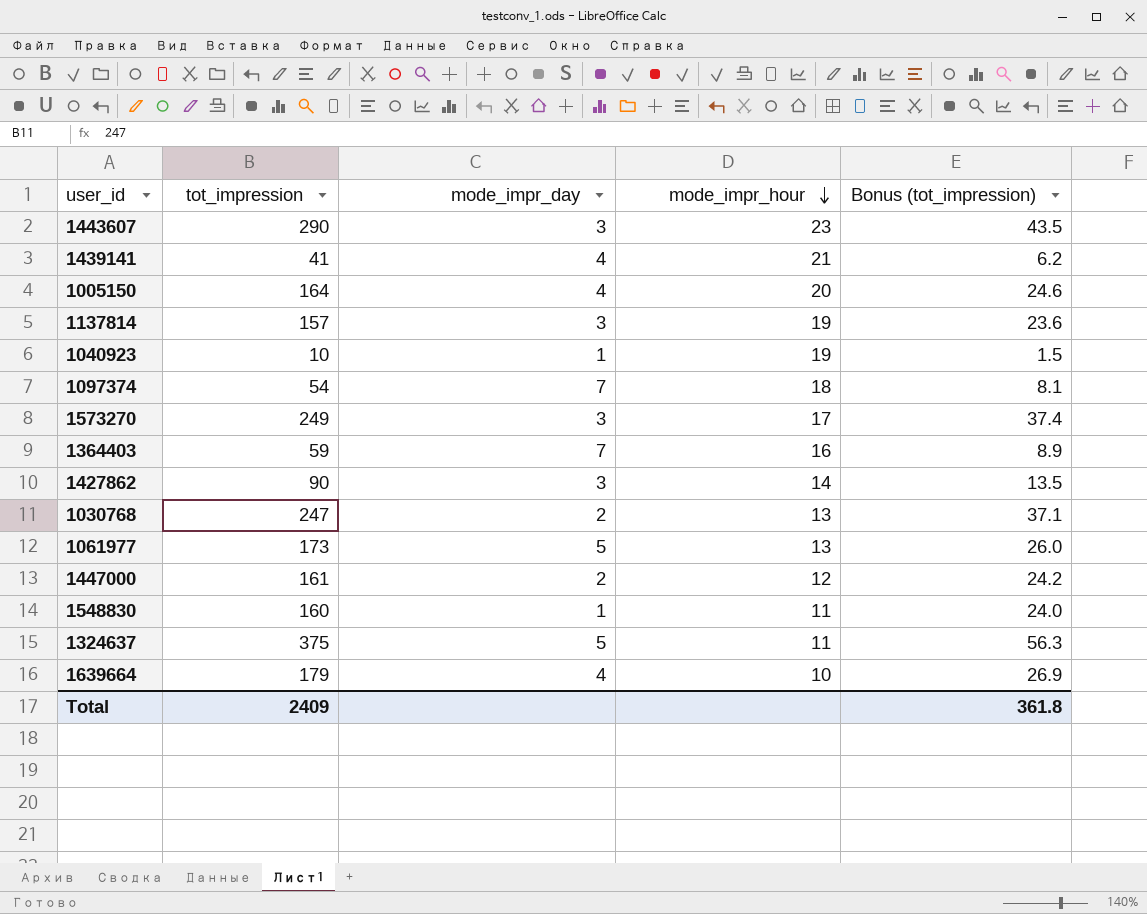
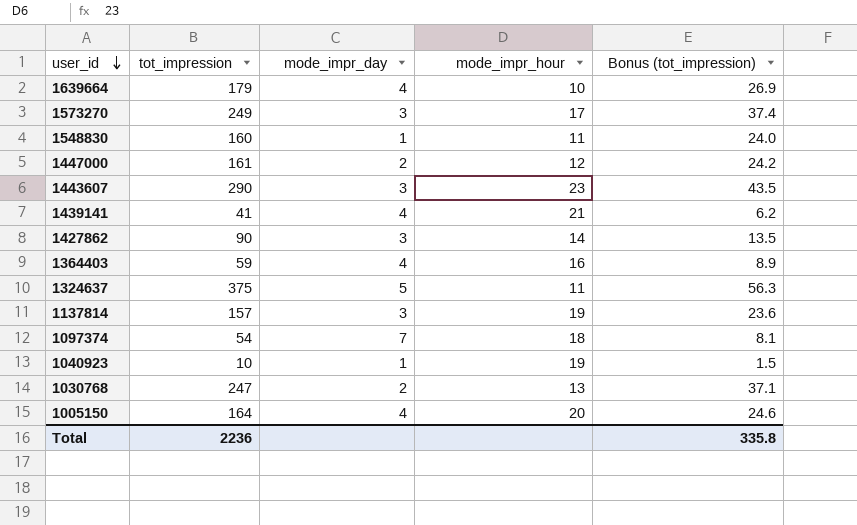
row order: mode_impr_hour descending -> user_id descending
row 1061977: 173 | 5 | 13 | 26.0 -> none
1364403 | mode_impr_day: 7 -> 4
Total | tot_impression: 2409 -> 2236
Total | Bonus (tot_impression): 361.8 -> 335.8

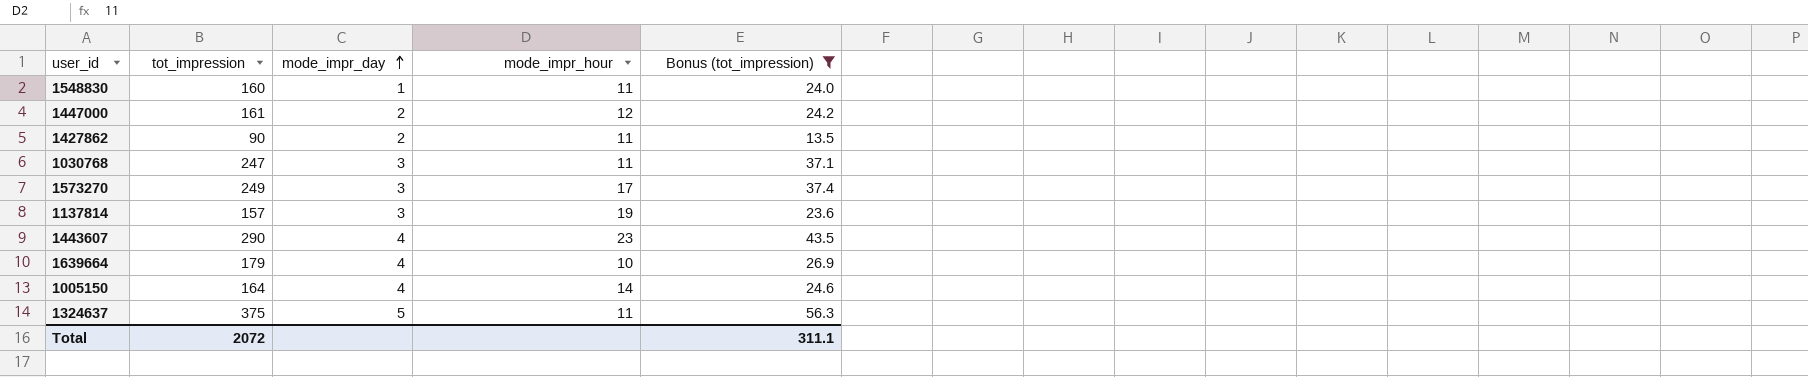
filter: none -> Bonus (tot_impression) >= 13.5
row order: user_id descending -> mode_impr_day ascending
1427862 | mode_impr_day: 3 -> 2
1427862 | mode_impr_hour: 14 -> 11
1030768 | mode_impr_day: 2 -> 3
1030768 | mode_impr_hour: 13 -> 11
1443607 | mode_impr_day: 3 -> 4
1005150 | mode_impr_hour: 20 -> 14
Total | tot_impression: 2236 -> 2072
Total | Bonus (tot_impression): 335.8 -> 311.1

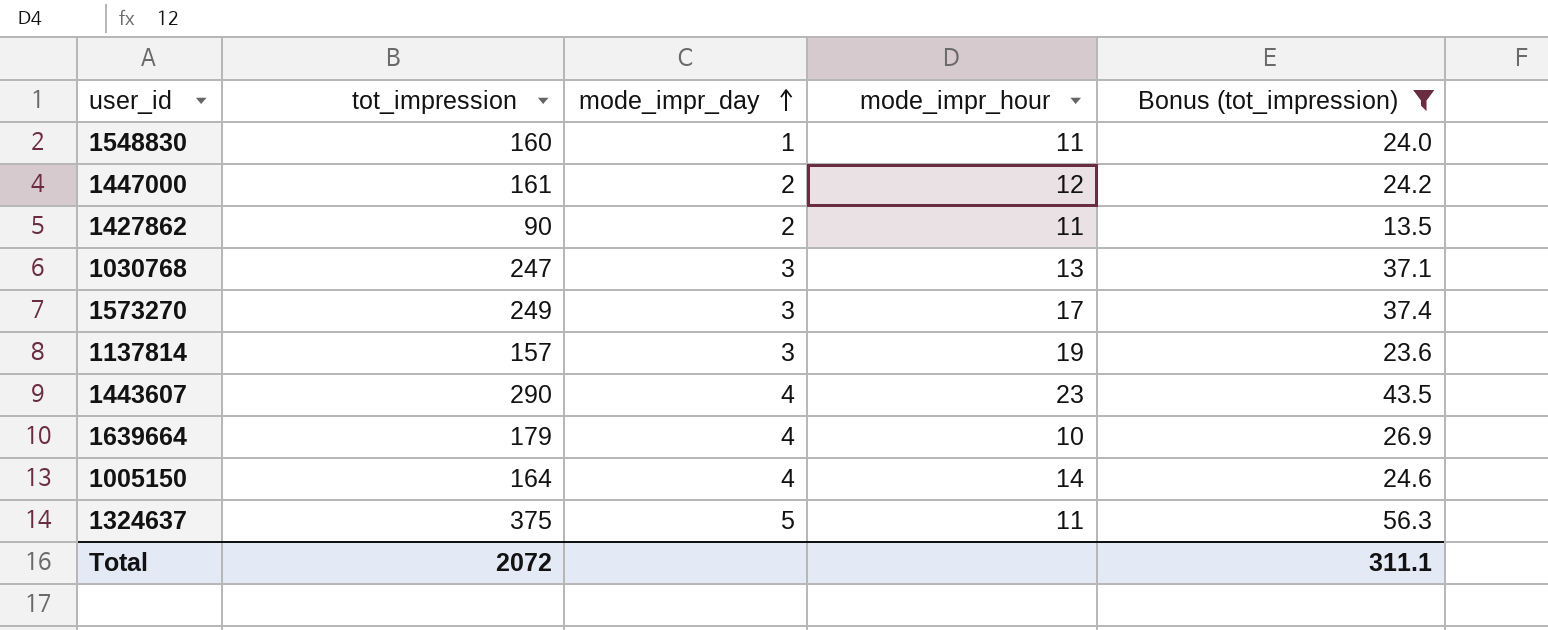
1030768 | mode_impr_hour: 11 -> 13

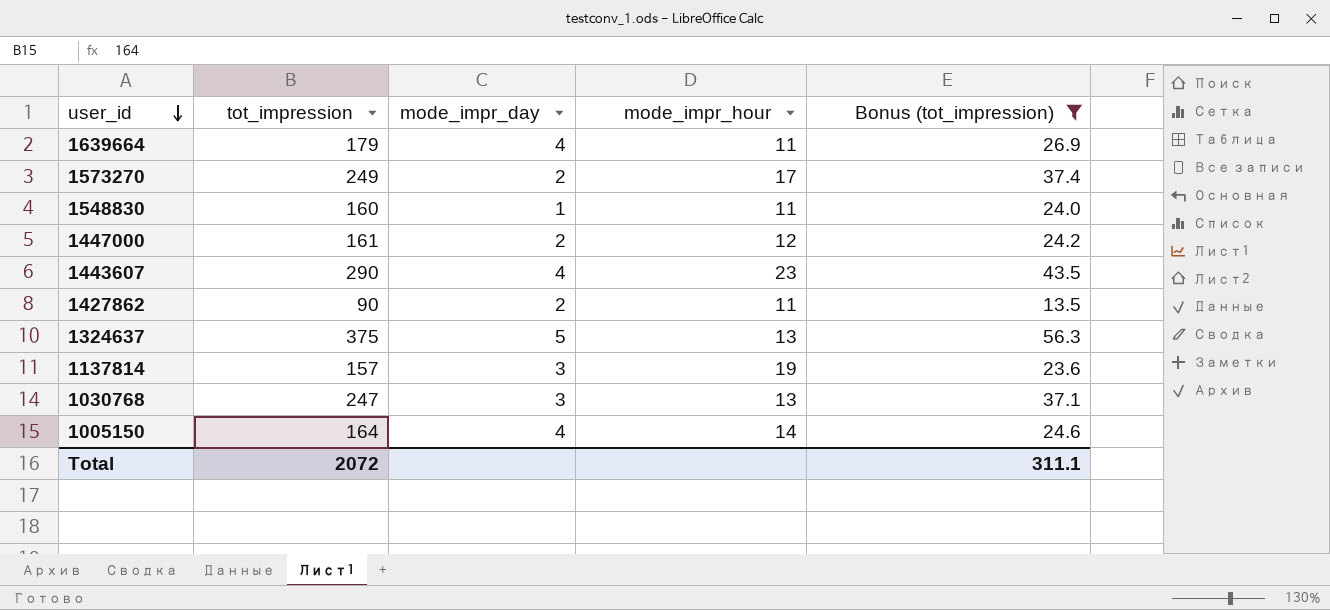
row order: mode_impr_day ascending -> user_id descending
1639664 | mode_impr_hour: 10 -> 11
1573270 | mode_impr_day: 3 -> 2
1324637 | mode_impr_hour: 11 -> 13

